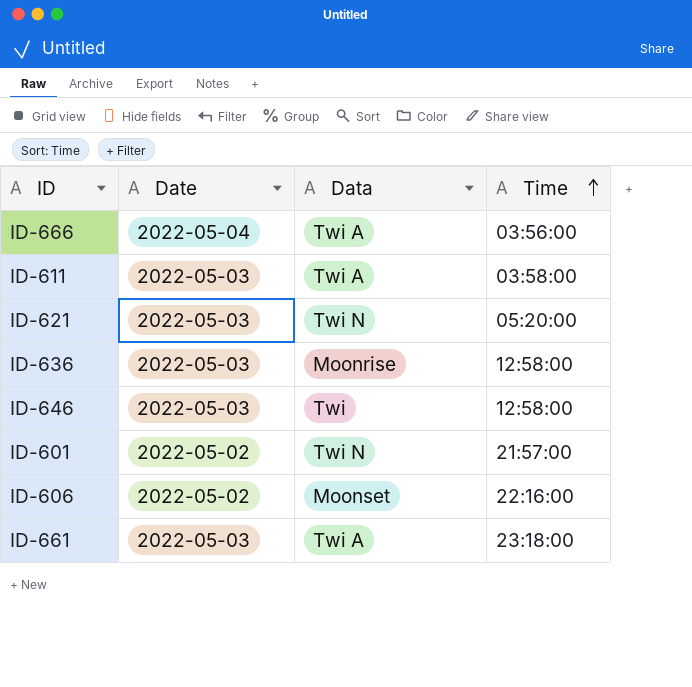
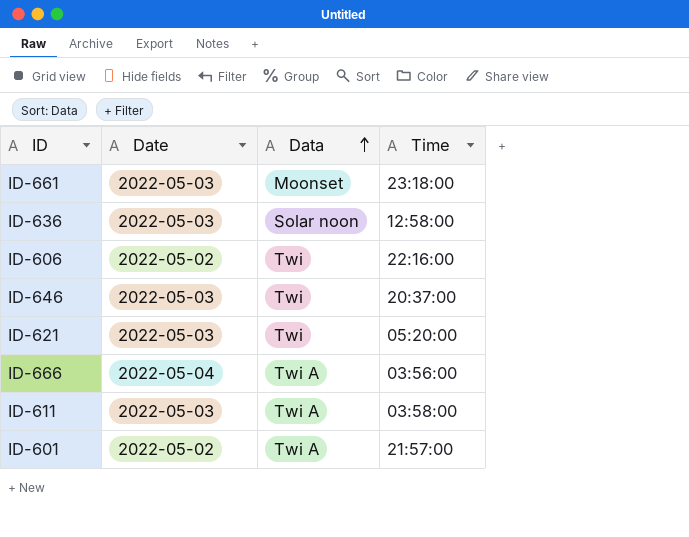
row order: Time ascending -> Data ascending
ID-661 | Data: Twi A -> Moonset
ID-636 | Data: Moonrise -> Solar noon
ID-606 | Data: Moonset -> Twi
ID-646 | Time: 12:58:00 -> 20:37:00
ID-621 | Data: Twi N -> Twi
ID-601 | Data: Twi N -> Twi A

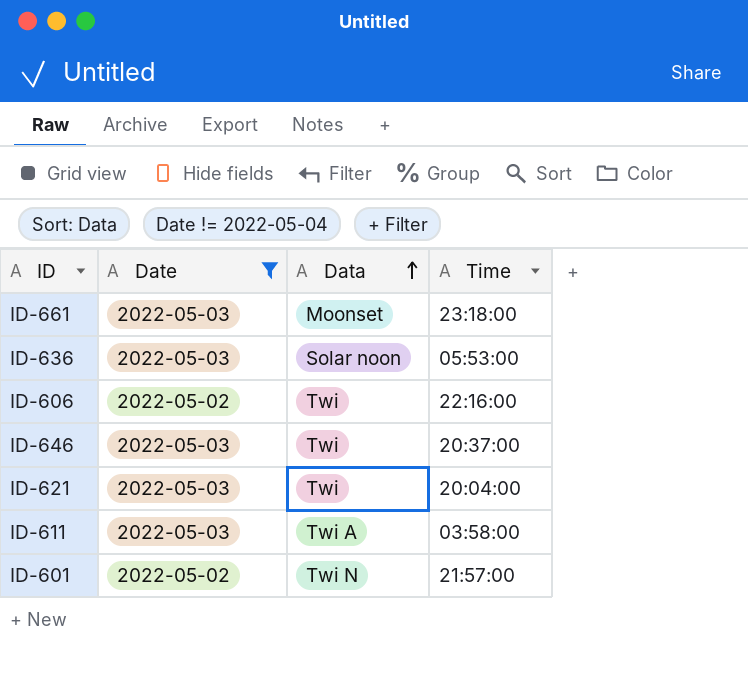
filter: none -> Date != 2022-05-04
ID-636 | Time: 12:58:00 -> 05:53:00
ID-621 | Time: 05:20:00 -> 20:04:00
ID-601 | Data: Twi A -> Twi N

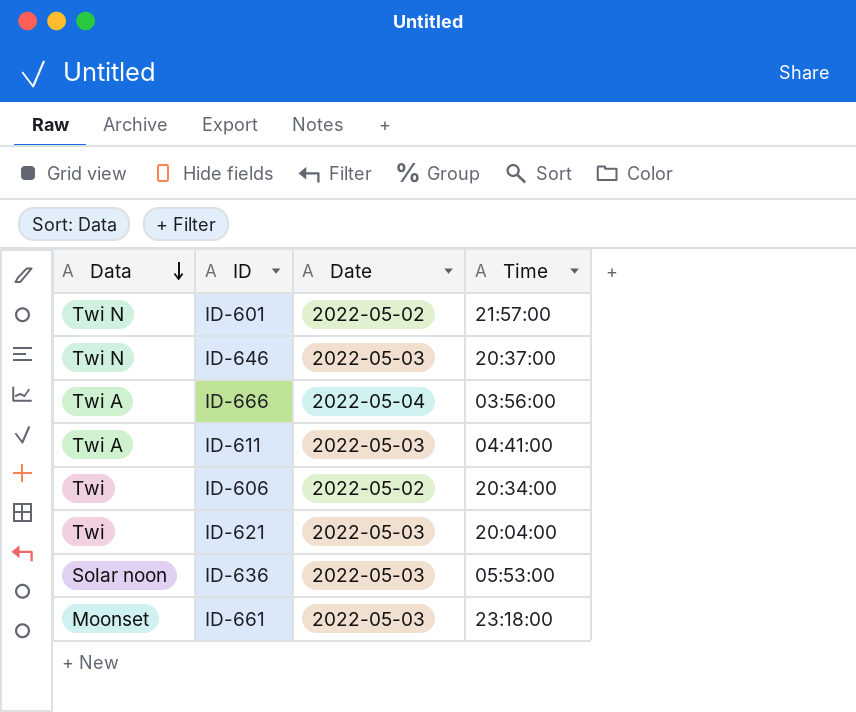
filter: Date != 2022-05-04 -> none
row order: Data ascending -> Data descending
column Data | position: 3 -> 1
ID-646 | Data: Twi -> Twi N
ID-611 | Time: 03:58:00 -> 04:41:00
ID-606 | Time: 22:16:00 -> 20:34:00

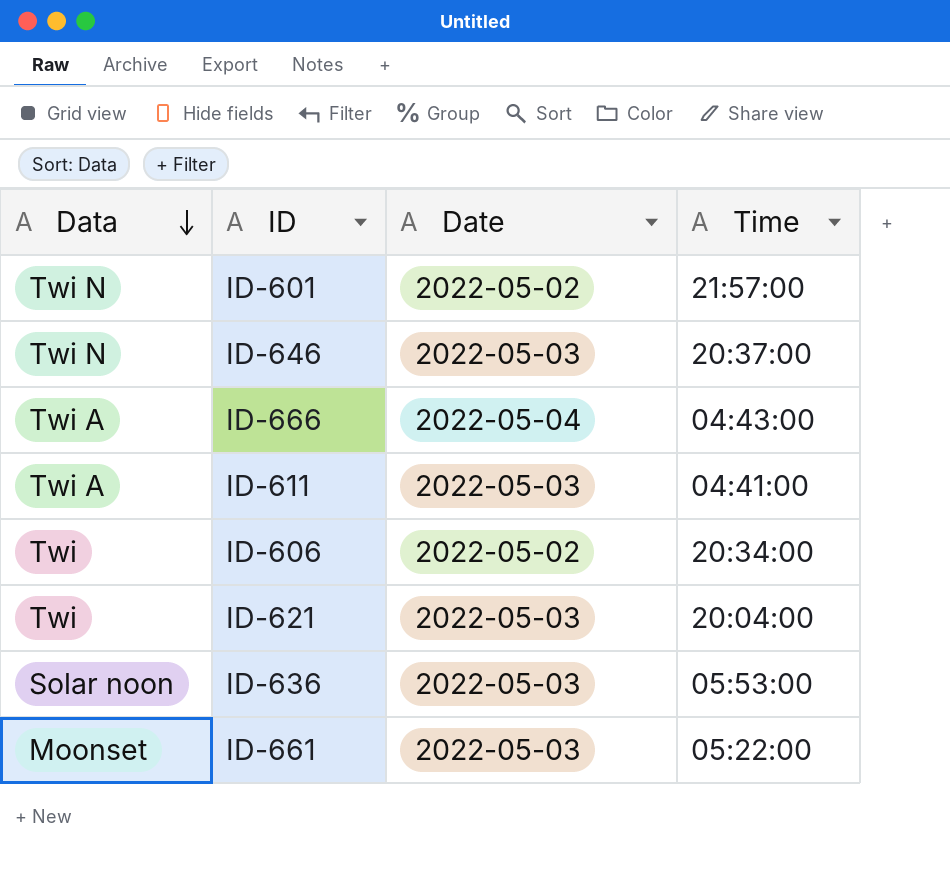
ID-666 | Time: 03:56:00 -> 04:43:00
ID-661 | Time: 23:18:00 -> 05:22:00

